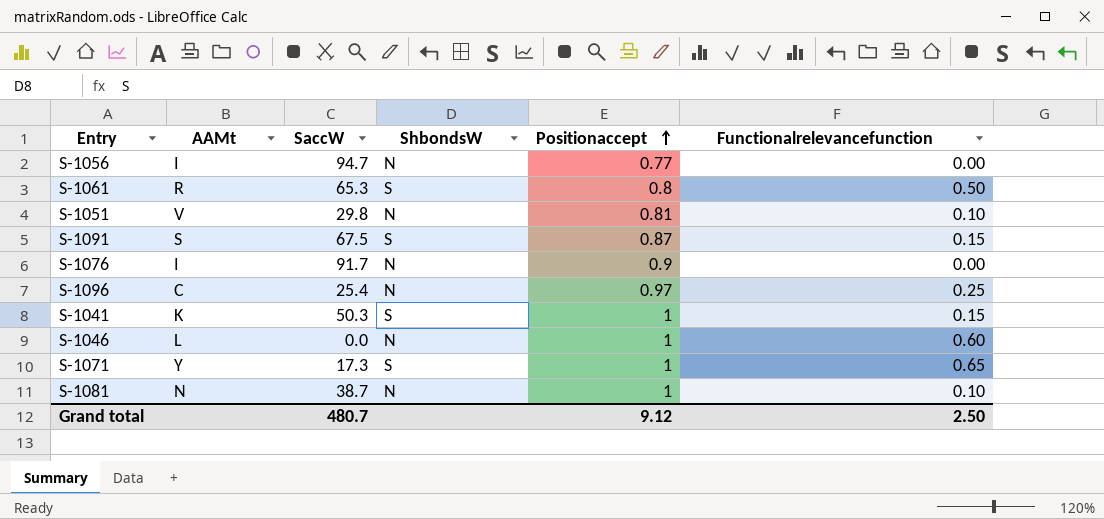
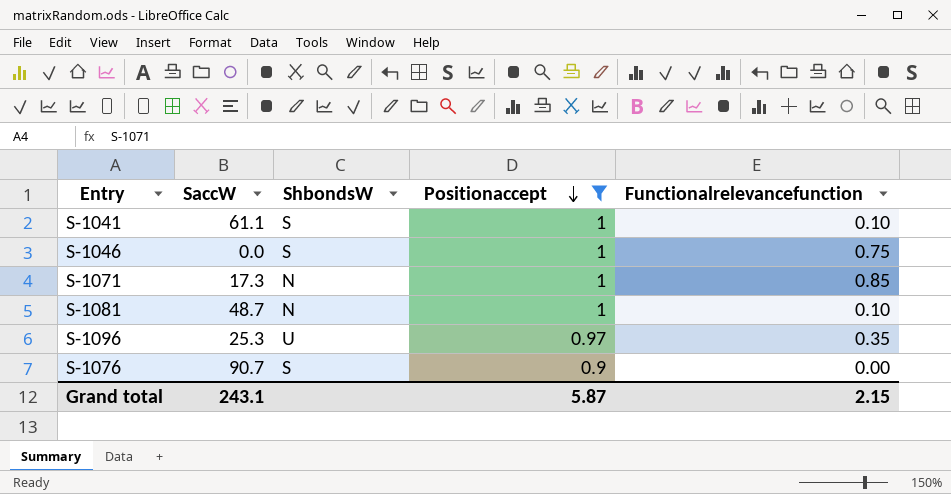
filter: none -> Positionaccept >= 0.9
row order: Positionaccept ascending -> Positionaccept descending
column AAMt | position: 2 -> none
S-1041 | SaccW: 50.3 -> 61.1
S-1041 | Functionalrelevancefunction: 0.15 -> 0.10
S-1046 | ShbondsW: N -> S
S-1046 | Functionalrelevancefunction: 0.60 -> 0.75
S-1071 | ShbondsW: S -> N
S-1071 | Functionalrelevancefunction: 0.65 -> 0.85
S-1081 | SaccW: 38.7 -> 48.7
S-1096 | SaccW: 25.4 -> 25.3
S-1096 | ShbondsW: N -> U
S-1096 | Functionalrelevancefunction: 0.25 -> 0.35
S-1076 | SaccW: 91.7 -> 90.7
S-1076 | ShbondsW: N -> S
Grand total | SaccW: 480.7 -> 243.1
Grand total | Positionaccept: 9.12 -> 5.87
Grand total | Functionalrelevancefunction: 2.50 -> 2.15

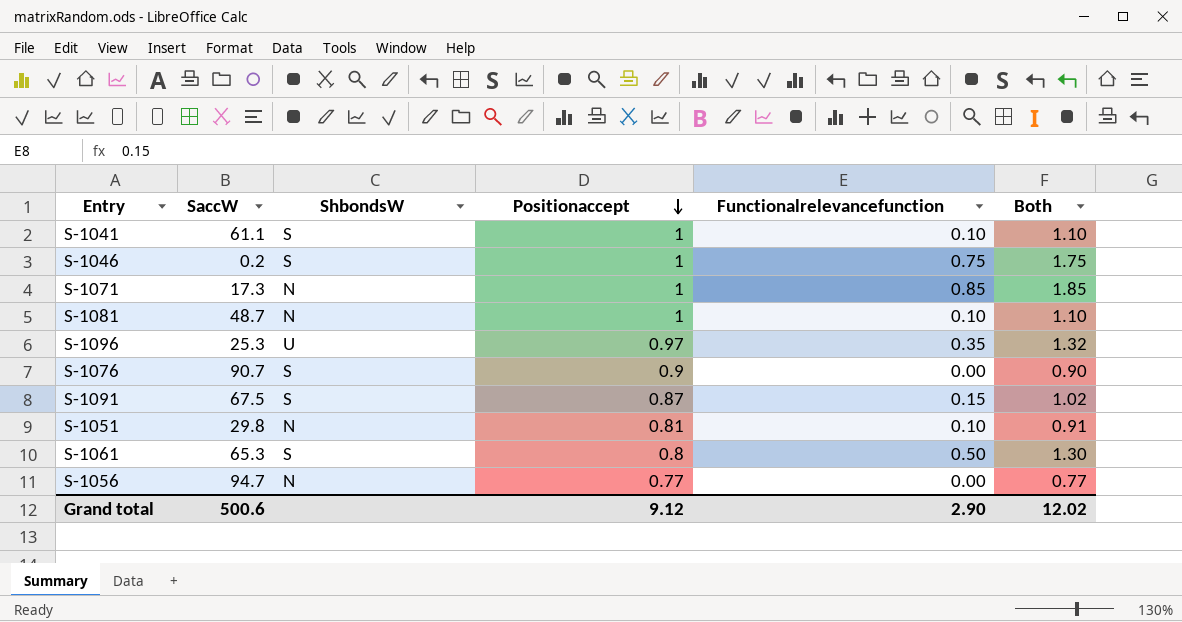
filter: Positionaccept >= 0.9 -> none
column Both | formula: none -> [Positionaccept] + [Functionalrelevancefunction]
S-1046 | SaccW: 0.0 -> 0.2
Grand total | SaccW: 243.1 -> 500.6
Grand total | Positionaccept: 5.87 -> 9.12
Grand total | Functionalrelevancefunction: 2.15 -> 2.90

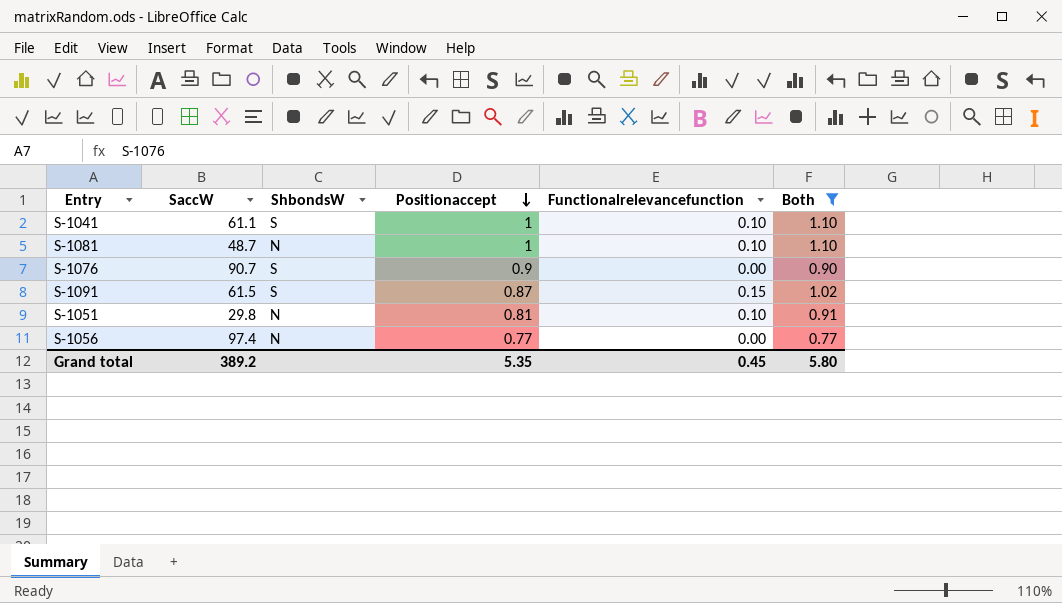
filter: none -> Both <= 1.10
S-1091 | SaccW: 67.5 -> 61.5
S-1056 | SaccW: 94.7 -> 97.4
Grand total | SaccW: 500.6 -> 389.2
Grand total | Positionaccept: 9.12 -> 5.35
Grand total | Functionalrelevancefunction: 2.90 -> 0.45
Grand total | Both: 12.02 -> 5.80

